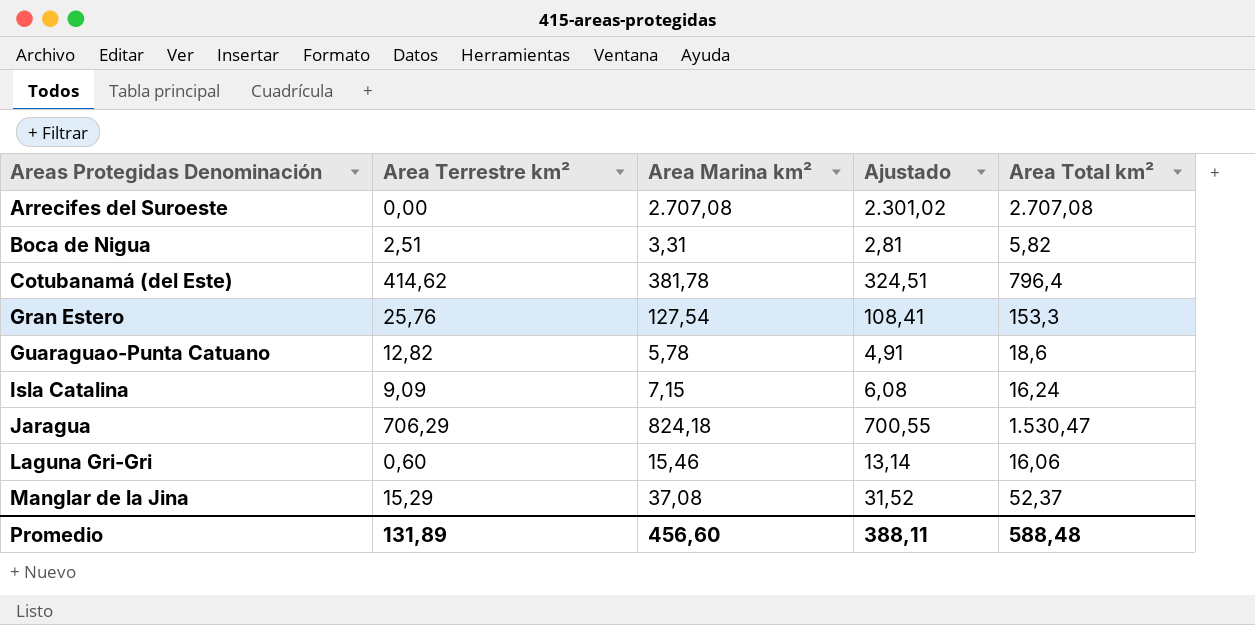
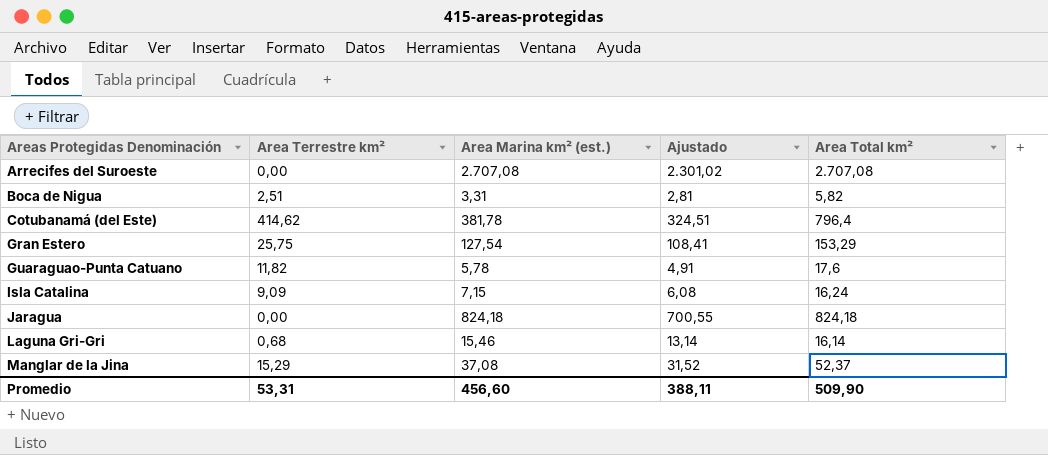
column name: Area Marina km² -> Area Marina km² (est.)
Gran Estero | Area Terrestre km²: 25,76 -> 25,75
Gran Estero | Area Total km²: 153,3 -> 153,29
Guaraguao-Punta Catuano | Area Terrestre km²: 12,82 -> 11,82
Guaraguao-Punta Catuano | Area Total km²: 18,6 -> 17,6
Jaragua | Area Terrestre km²: 706,29 -> 0,00
Jaragua | Area Total km²: 1.530,47 -> 824,18
Laguna Gri-Gri | Area Terrestre km²: 0,60 -> 0,68
Laguna Gri-Gri | Area Total km²: 16,06 -> 16,14
Promedio | Area Terrestre km²: 131,89 -> 53,31
Promedio | Area Total km²: 588,48 -> 509,90

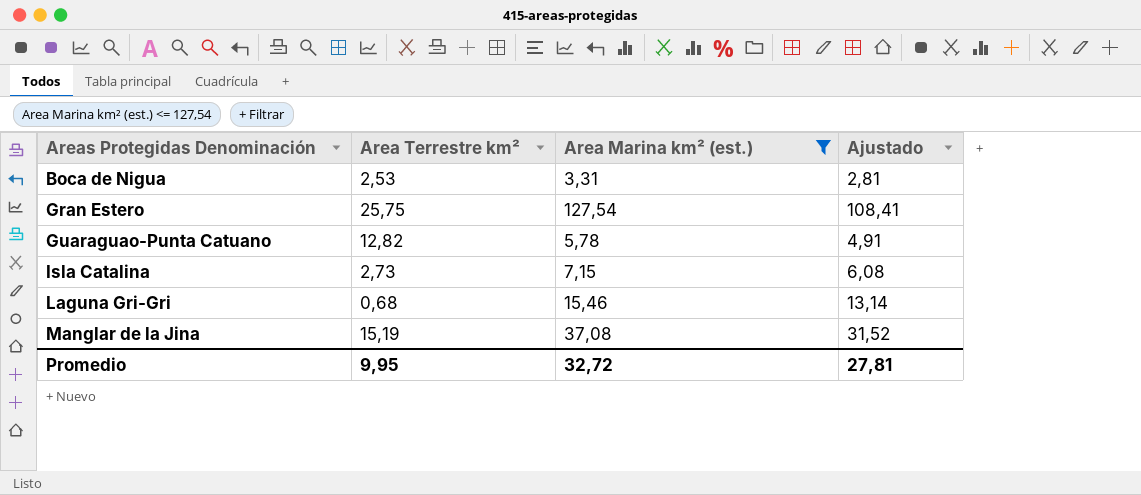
filter: none -> Area Marina km² (est.) <= 127,54
column Area Total km² | formula: [Area Terrestre km²] + [Area Marina km² (est.)] -> none
Boca de Nigua | Area Terrestre km²: 2,51 -> 2,53
Guaraguao-Punta Catuano | Area Terrestre km²: 11,82 -> 12,82
Isla Catalina | Area Terrestre km²: 9,09 -> 2,73
Manglar de la Jina | Area Terrestre km²: 15,29 -> 15,19
Promedio | Area Terrestre km²: 53,31 -> 9,95
Promedio | Area Marina km² (est.): 456,60 -> 32,72
Promedio | Ajustado: 388,11 -> 27,81

